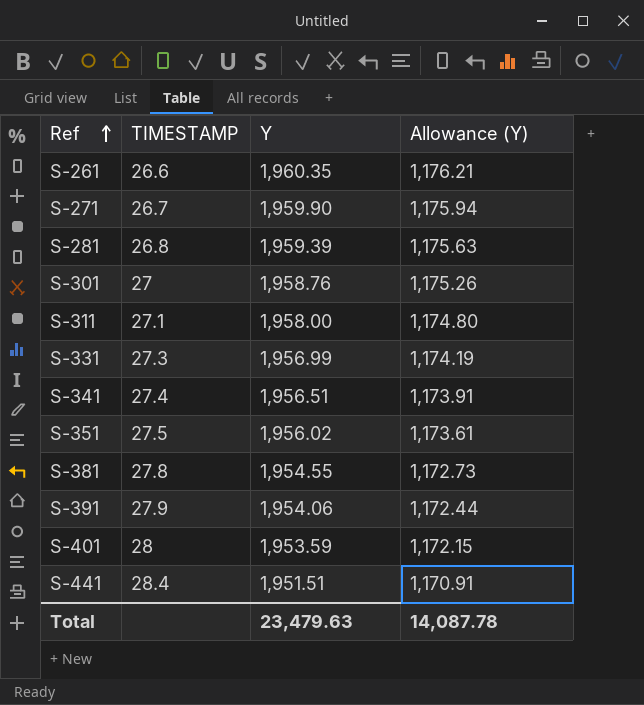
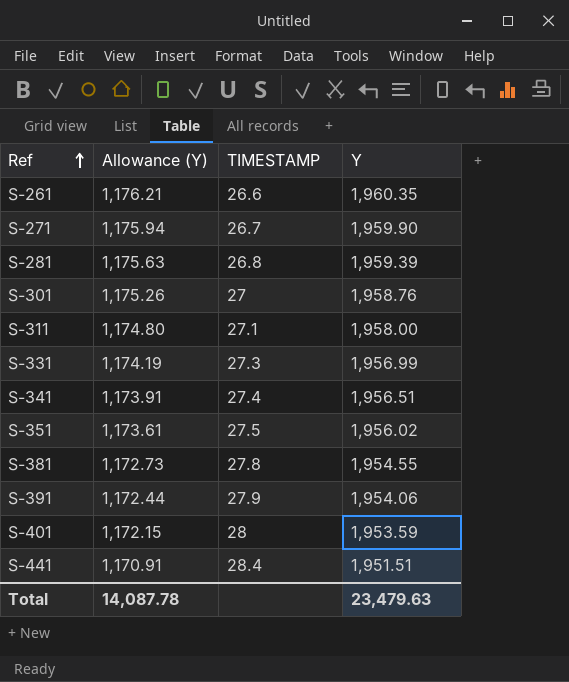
column Allowance (Y) | position: 4 -> 2

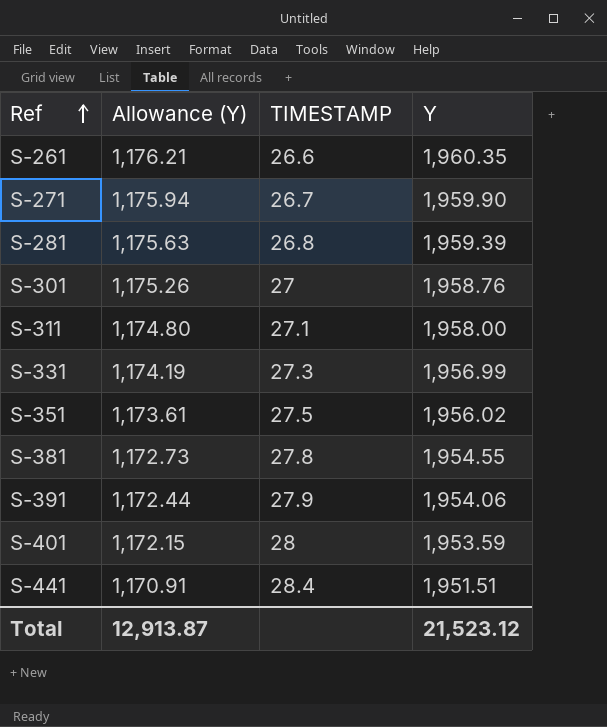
row S-341: 1,173.91 | 27.4 | 1,956.51 -> none
Total | Allowance (Y): 14,087.78 -> 12,913.87
Total | Y: 23,479.63 -> 21,523.12

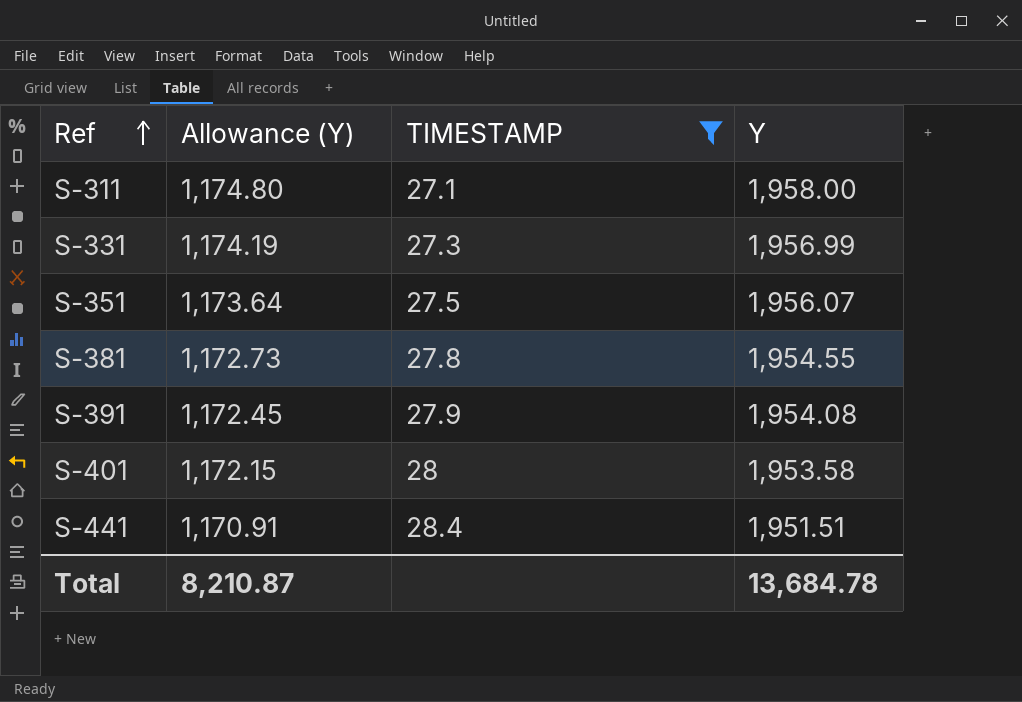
filter: none -> TIMESTAMP >= 27.1
S-351 | Allowance (Y): 1,173.61 -> 1,173.64
S-351 | Y: 1,956.02 -> 1,956.07
S-391 | Allowance (Y): 1,172.44 -> 1,172.45
S-391 | Y: 1,954.06 -> 1,954.08
S-401 | Y: 1,953.59 -> 1,953.58
Total | Allowance (Y): 12,913.87 -> 8,210.87
Total | Y: 21,523.12 -> 13,684.78

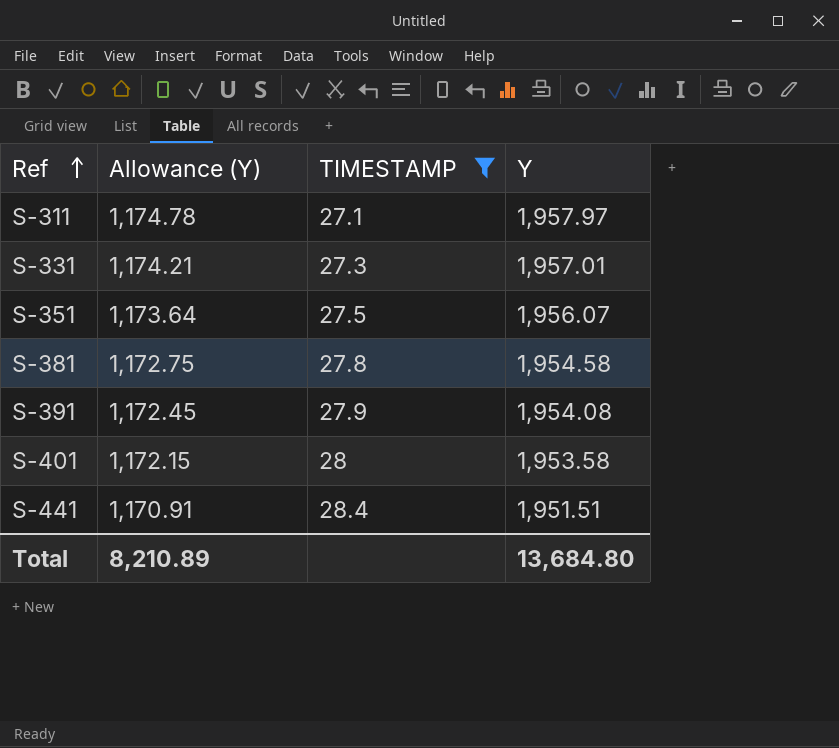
S-311 | Allowance (Y): 1,174.80 -> 1,174.78
S-311 | Y: 1,958.00 -> 1,957.97
S-331 | Allowance (Y): 1,174.19 -> 1,174.21
S-331 | Y: 1,956.99 -> 1,957.01
S-381 | Allowance (Y): 1,172.73 -> 1,172.75
S-381 | Y: 1,954.55 -> 1,954.58
Total | Allowance (Y): 8,210.87 -> 8,210.89
Total | Y: 13,684.78 -> 13,684.80

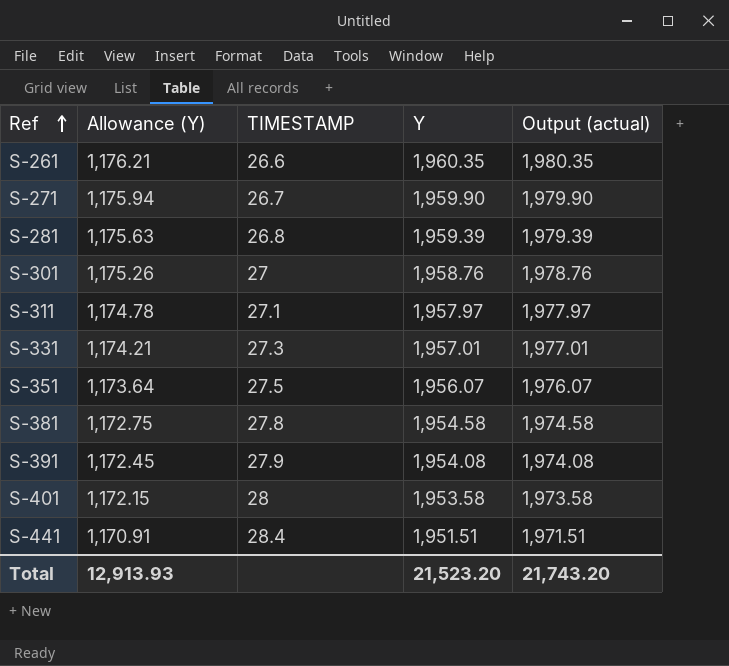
filter: TIMESTAMP >= 27.1 -> none
column Output (actual) | formula: none -> [Y] + 20
Total | Allowance (Y): 8,210.89 -> 12,913.93
Total | Y: 13,684.80 -> 21,523.20

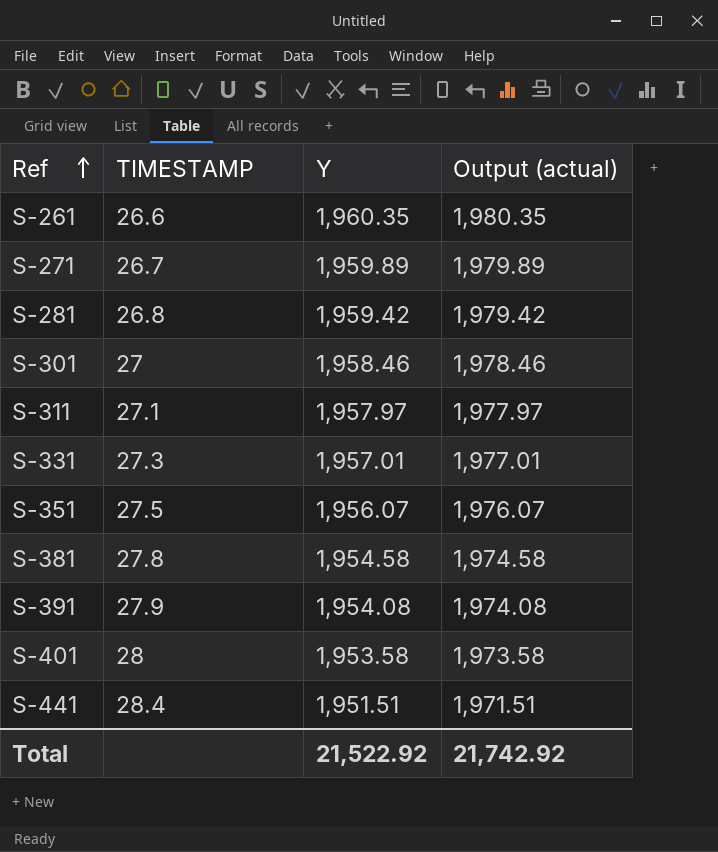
column Allowance (Y) | formula: [Y] * 0.6 -> none
S-271 | Y: 1,959.90 -> 1,959.89
S-271 | Output (actual): 1,979.90 -> 1,979.89
S-281 | Y: 1,959.39 -> 1,959.42
S-281 | Output (actual): 1,979.39 -> 1,979.42
S-301 | Y: 1,958.76 -> 1,958.46
S-301 | Output (actual): 1,978.76 -> 1,978.46
Total | Y: 21,523.20 -> 21,522.92
Total | Output (actual): 21,743.20 -> 21,742.92

